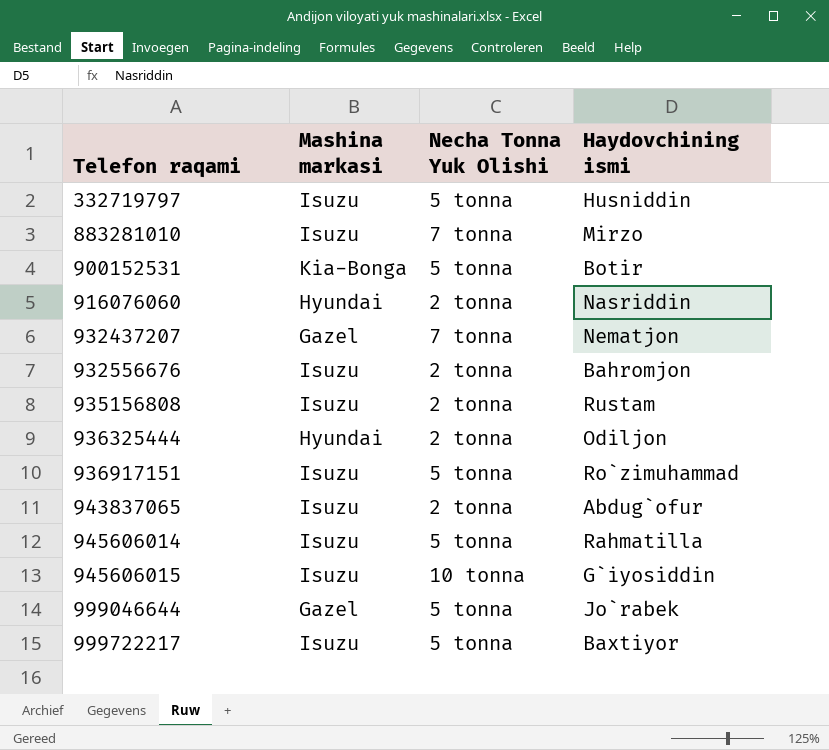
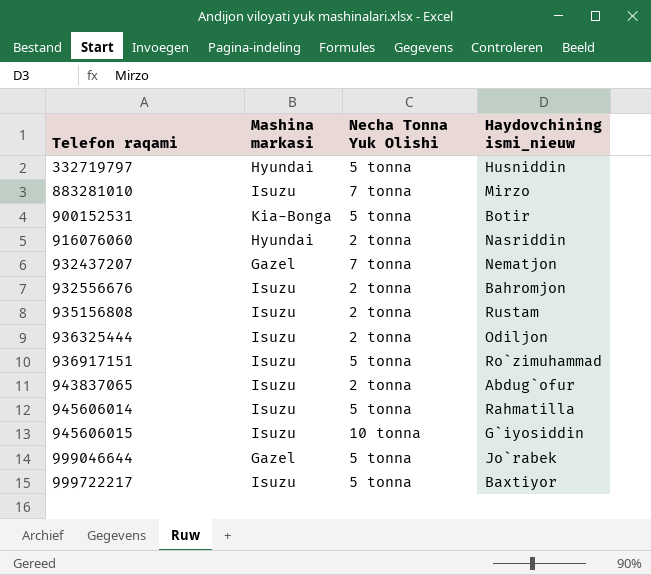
column name: Haydovchining ismi -> Haydovchining ismi_nieuw
332719797 | Mashina markasi: Isuzu -> Hyundai
936325444 | Mashina markasi: Hyundai -> Isuzu

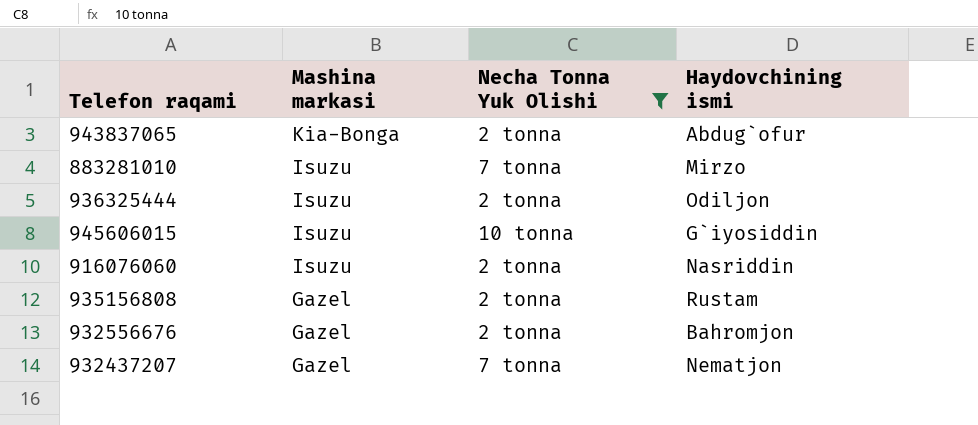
filter: none -> Necha Tonna Yuk Olishi != 5 tonna
row order: Telefon raqami ascending -> Mashina markasi descending
column name: Haydovchining ismi_nieuw -> Haydovchining ismi
943837065 | Mashina markasi: Isuzu -> Kia-Bonga
916076060 | Mashina markasi: Hyundai -> Isuzu
935156808 | Mashina markasi: Isuzu -> Gazel
932556676 | Mashina markasi: Isuzu -> Gazel

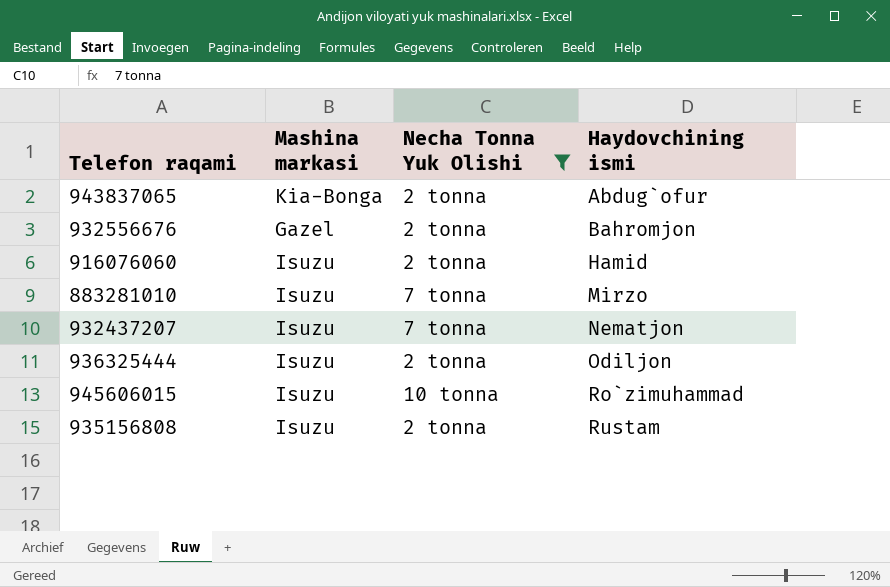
row order: Mashina markasi descending -> Haydovchining ismi ascending
916076060 | Haydovchining ismi: Nasriddin -> Hamid
932437207 | Mashina markasi: Gazel -> Isuzu
945606015 | Haydovchining ismi: G`iyosiddin -> Ro`zimuhammad
935156808 | Mashina markasi: Gazel -> Isuzu

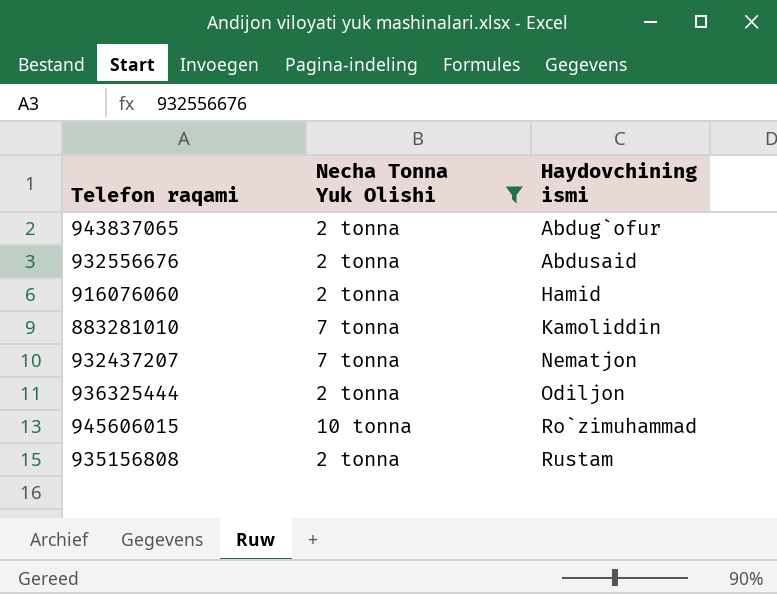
column Mashina markasi | position: 2 -> none
932556676 | Haydovchining ismi: Bahromjon -> Abdusaid
883281010 | Haydovchining ismi: Mirzo -> Kamoliddin

